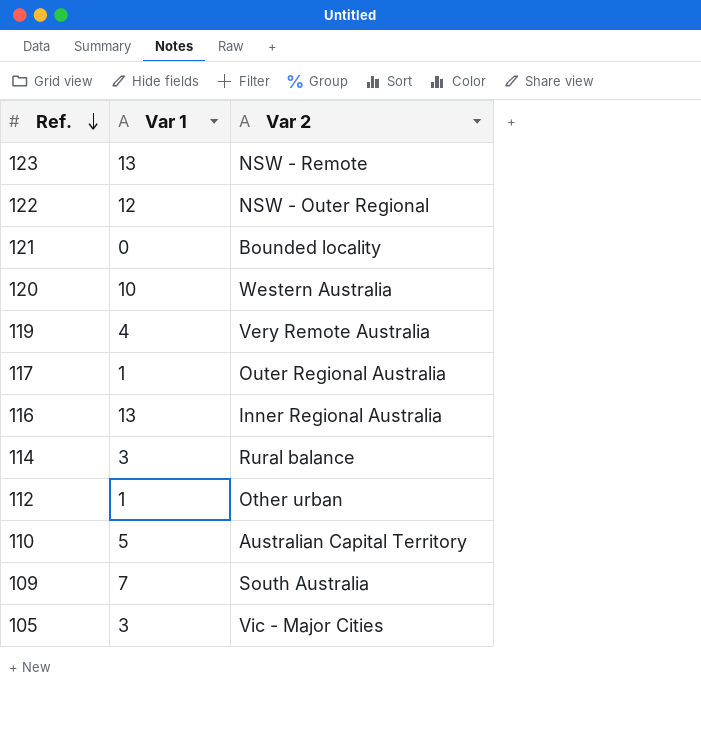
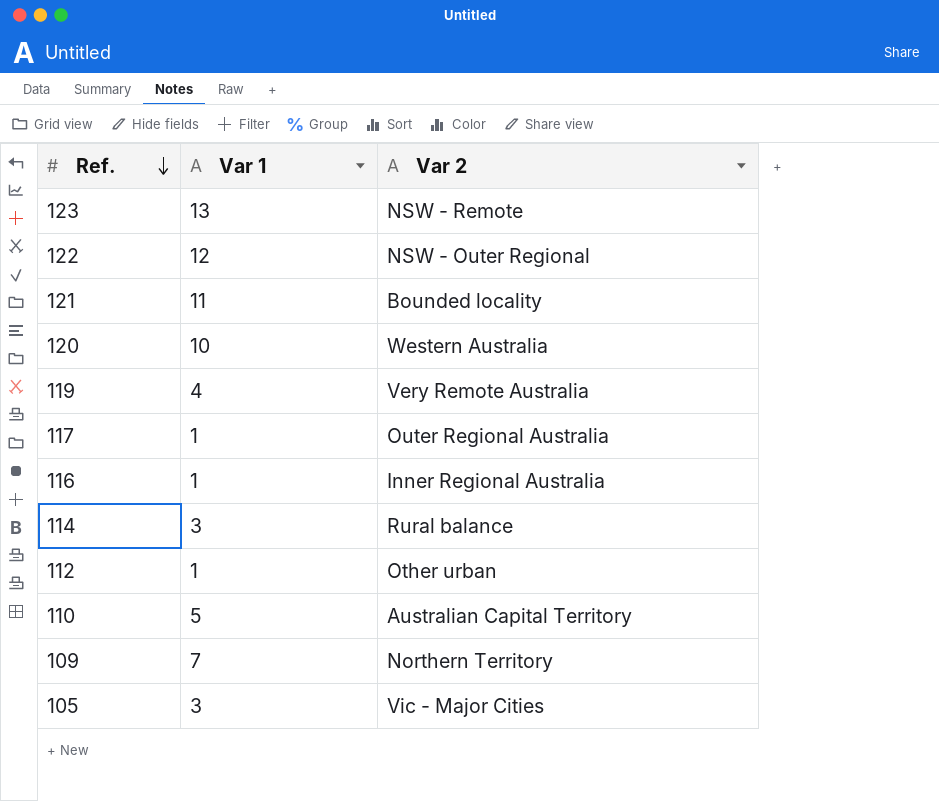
121 | Var 1: 0 -> 11
116 | Var 1: 13 -> 1
109 | Var 2: South Australia -> Northern Territory

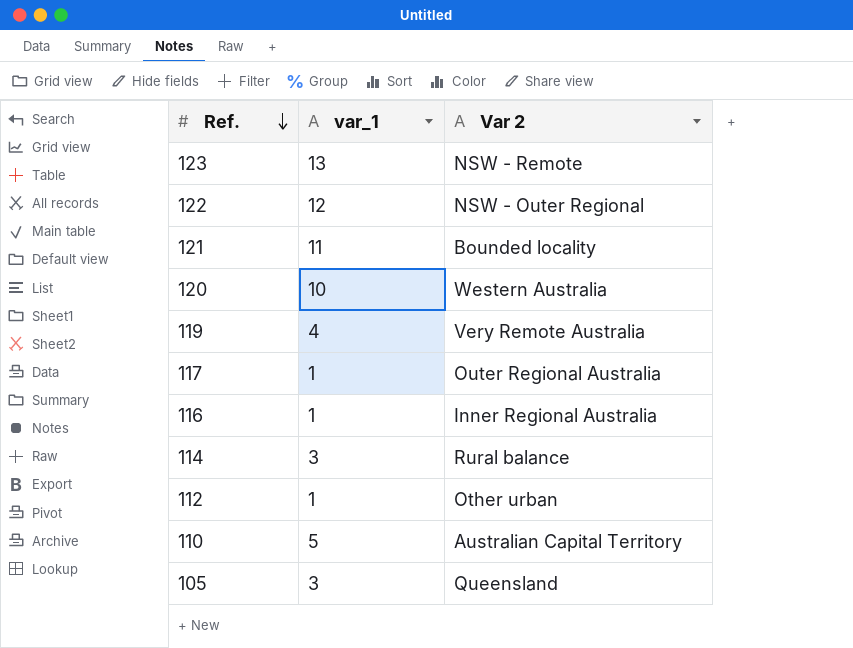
column name: Var 1 -> var_1
row 109: 7 | Northern Territory -> none
105 | Var 2: Vic - Major Cities -> Queensland

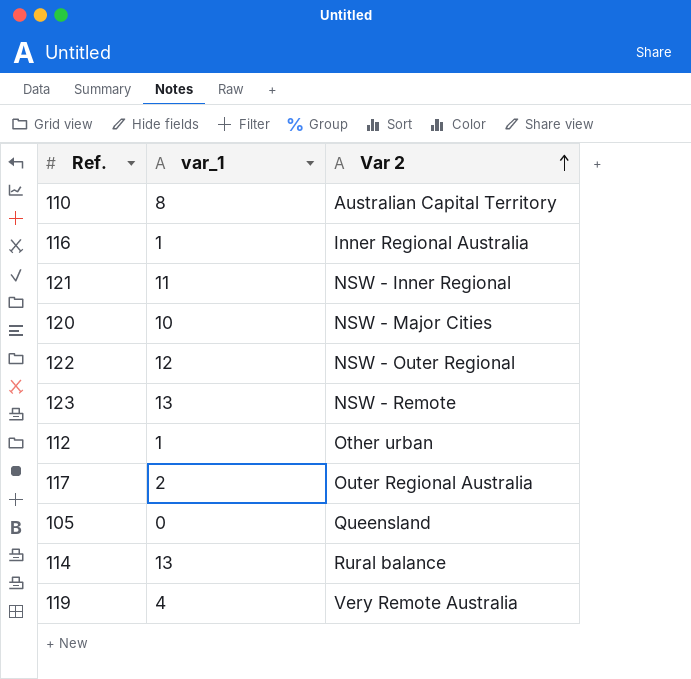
row order: Ref. descending -> Var 2 ascending
110 | var_1: 5 -> 8
121 | Var 2: Bounded locality -> NSW - Inner Regional
120 | Var 2: Western Australia -> NSW - Major Cities
117 | var_1: 1 -> 2
105 | var_1: 3 -> 0
114 | var_1: 3 -> 13

